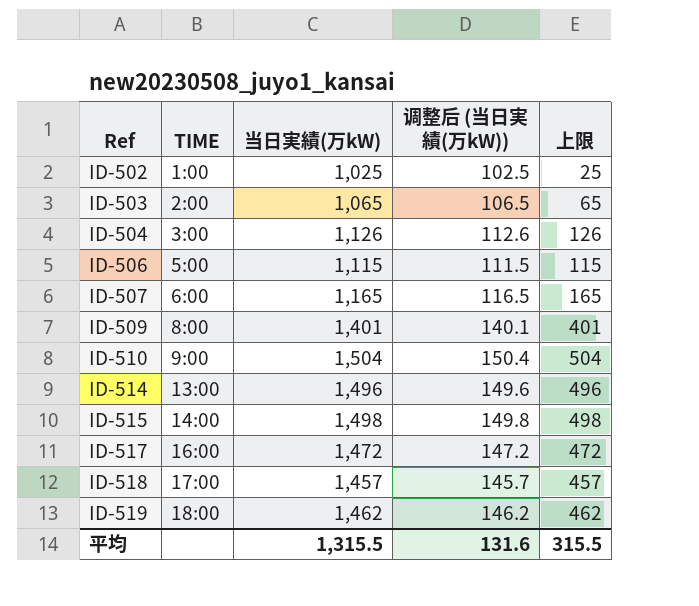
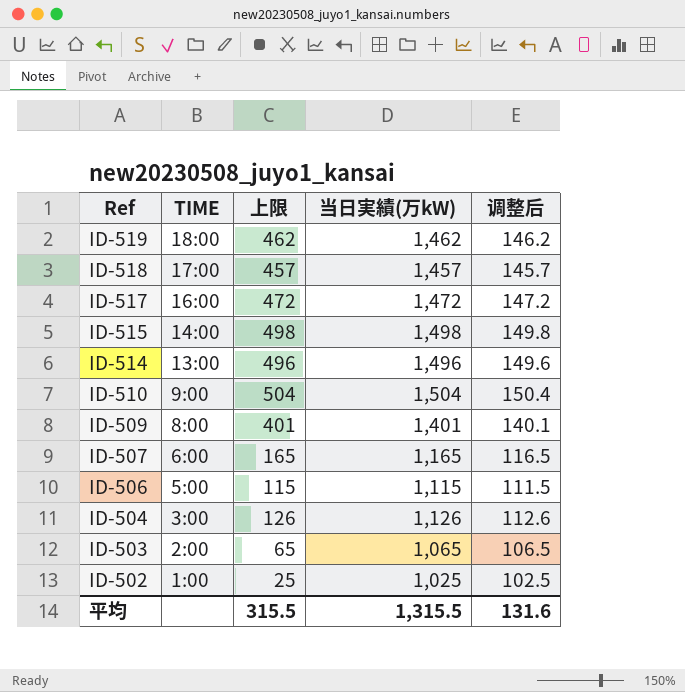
row order: Ref ascending -> Ref descending
column 上限 | position: 5 -> 3
column name: 调整后 (当日実績(万kW)) -> 调整后

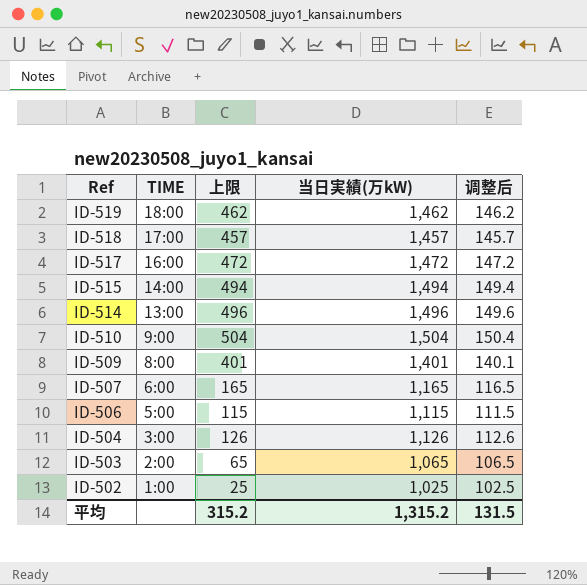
ID-515 | 上限: 498 -> 494
ID-515 | 当日実績(万kW): 1,498 -> 1,494
ID-515 | 调整后: 149.8 -> 149.4
平均 | 上限: 315.5 -> 315.2
平均 | 当日実績(万kW): 1,315.5 -> 1,315.2
平均 | 调整后: 131.6 -> 131.5

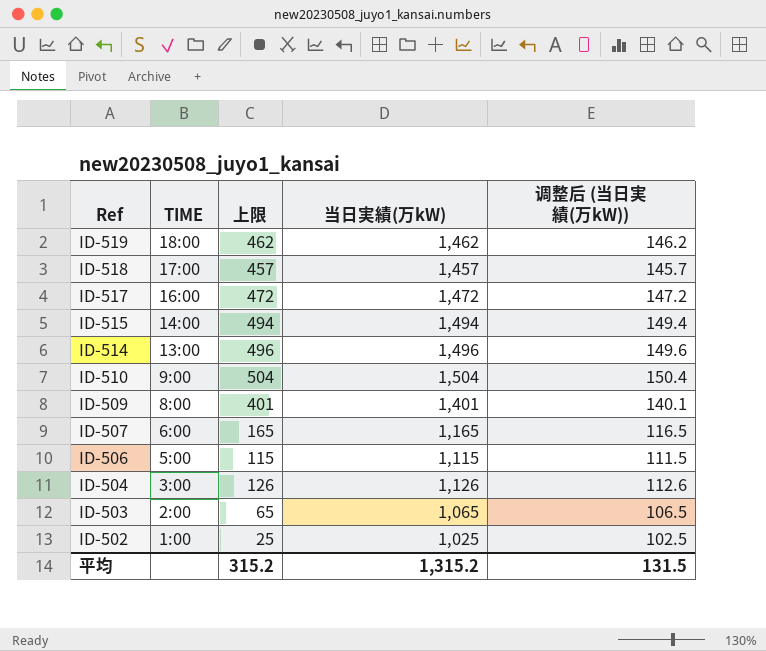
column name: 调整后 -> 调整后 (当日実績(万kW))

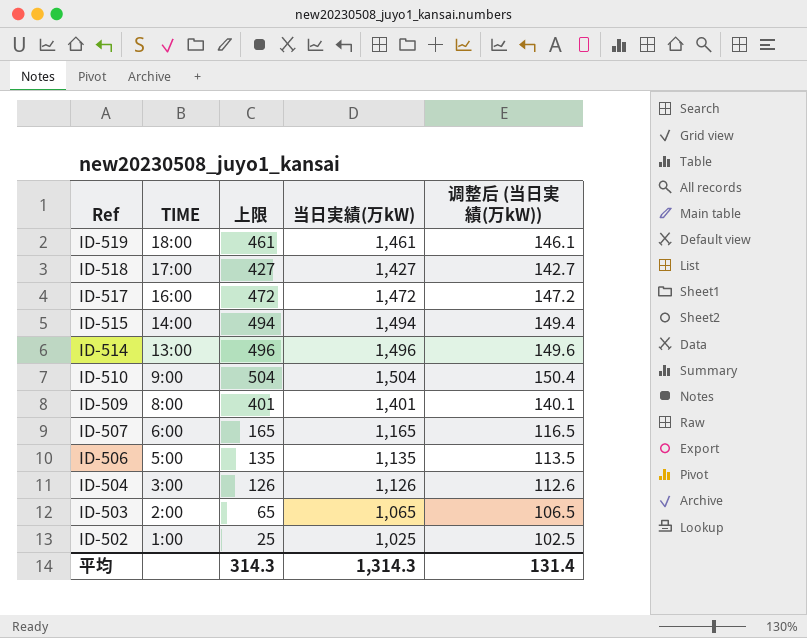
ID-519 | 上限: 462 -> 461
ID-519 | 当日実績(万kW): 1,462 -> 1,461
ID-519 | 调整后 (当日実績(万kW)): 146.2 -> 146.1
ID-518 | 上限: 457 -> 427
ID-518 | 当日実績(万kW): 1,457 -> 1,427
ID-518 | 调整后 (当日実績(万kW)): 145.7 -> 142.7
ID-506 | 上限: 115 -> 135
ID-506 | 当日実績(万kW): 1,115 -> 1,135
ID-506 | 调整后 (当日実績(万kW)): 111.5 -> 113.5
平均 | 上限: 315.2 -> 314.3
平均 | 当日実績(万kW): 1,315.2 -> 1,314.3
平均 | 调整后 (当日実績(万kW)): 131.5 -> 131.4

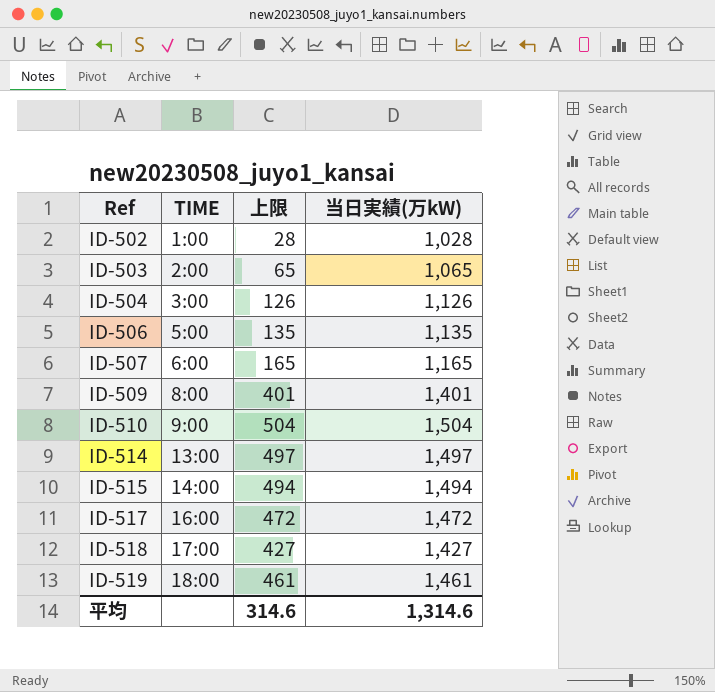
row order: Ref descending -> Ref ascending
column 调整后 (当日実績(万kW)) | formula: [当日実績(万kW)] * 0.1 -> none
ID-502 | 上限: 25 -> 28
ID-502 | 当日実績(万kW): 1,025 -> 1,028
ID-514 | 上限: 496 -> 497
ID-514 | 当日実績(万kW): 1,496 -> 1,497
平均 | 上限: 314.3 -> 314.6
平均 | 当日実績(万kW): 1,314.3 -> 1,314.6

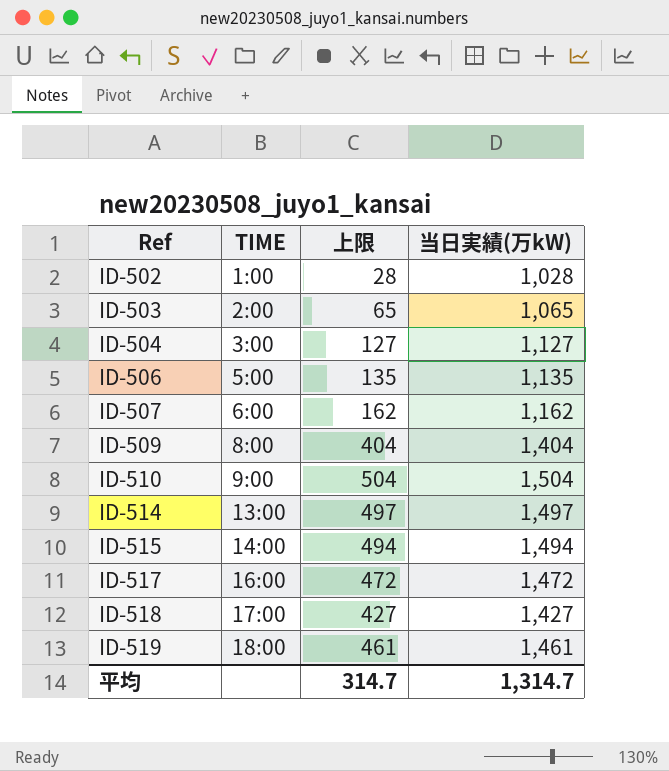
ID-504 | 上限: 126 -> 127
ID-504 | 当日実績(万kW): 1,126 -> 1,127
ID-507 | 上限: 165 -> 162
ID-507 | 当日実績(万kW): 1,165 -> 1,162
ID-509 | 上限: 401 -> 404
ID-509 | 当日実績(万kW): 1,401 -> 1,404
平均 | 上限: 314.6 -> 314.7
平均 | 当日実績(万kW): 1,314.6 -> 1,314.7

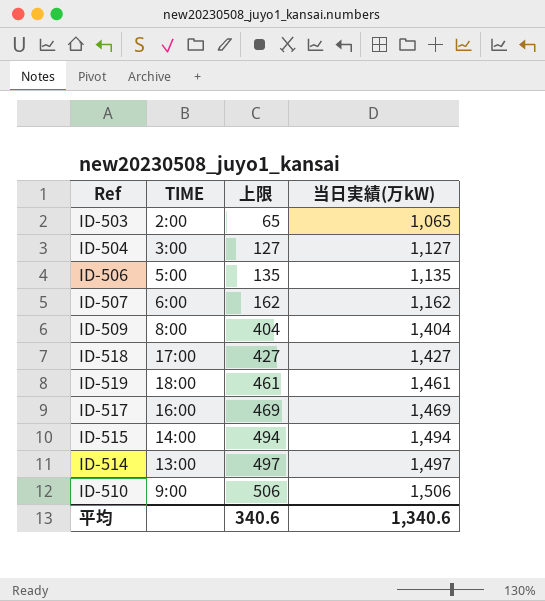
row order: Ref ascending -> 上限 ascending
row ID-502: 1:00 | 28 | 1,028 -> none
ID-517 | 上限: 472 -> 469
ID-517 | 当日実績(万kW): 1,472 -> 1,469
ID-510 | 上限: 504 -> 506
ID-510 | 当日実績(万kW): 1,504 -> 1,506
平均 | 上限: 314.7 -> 340.6
平均 | 当日実績(万kW): 1,314.7 -> 1,340.6

